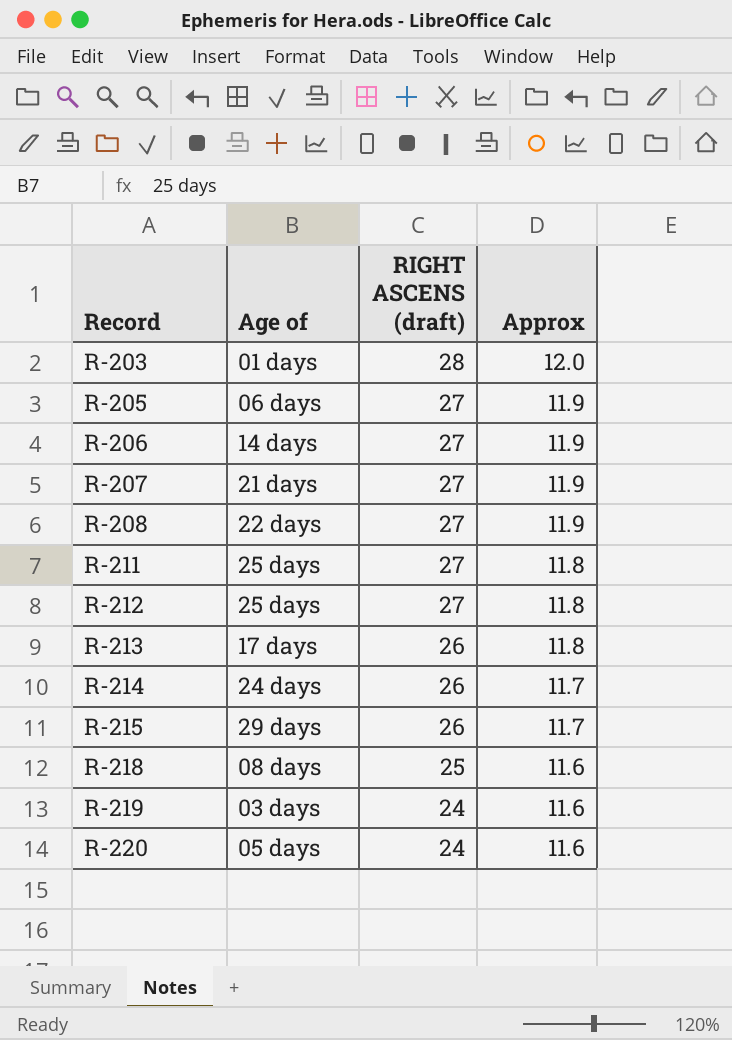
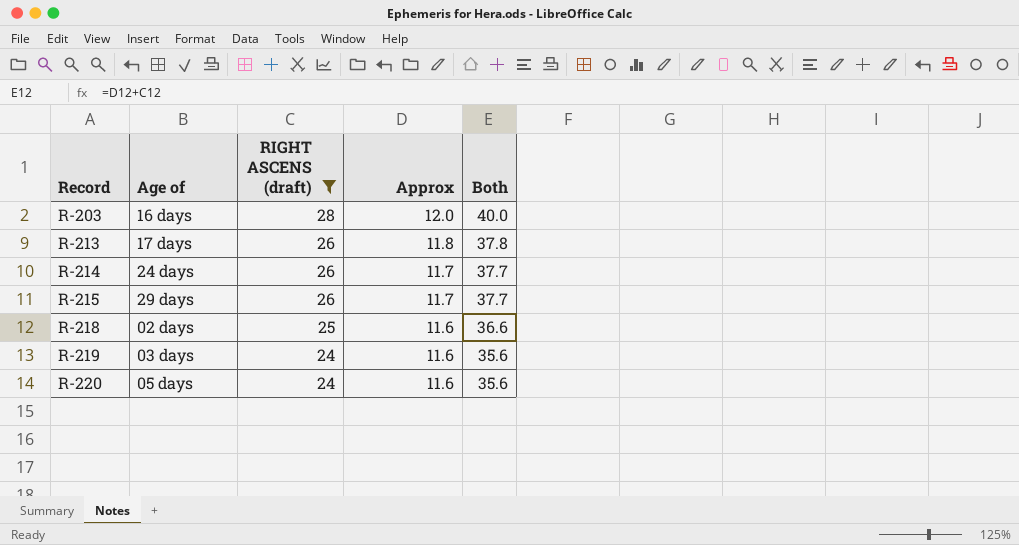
filter: none -> RIGHT ASCENS (draft) != 27
column Both | formula: none -> [RIGHT ASCENS (draft)] + [Approx]
R-203 | Age of: 01 days -> 16 days
R-218 | Age of: 08 days -> 02 days

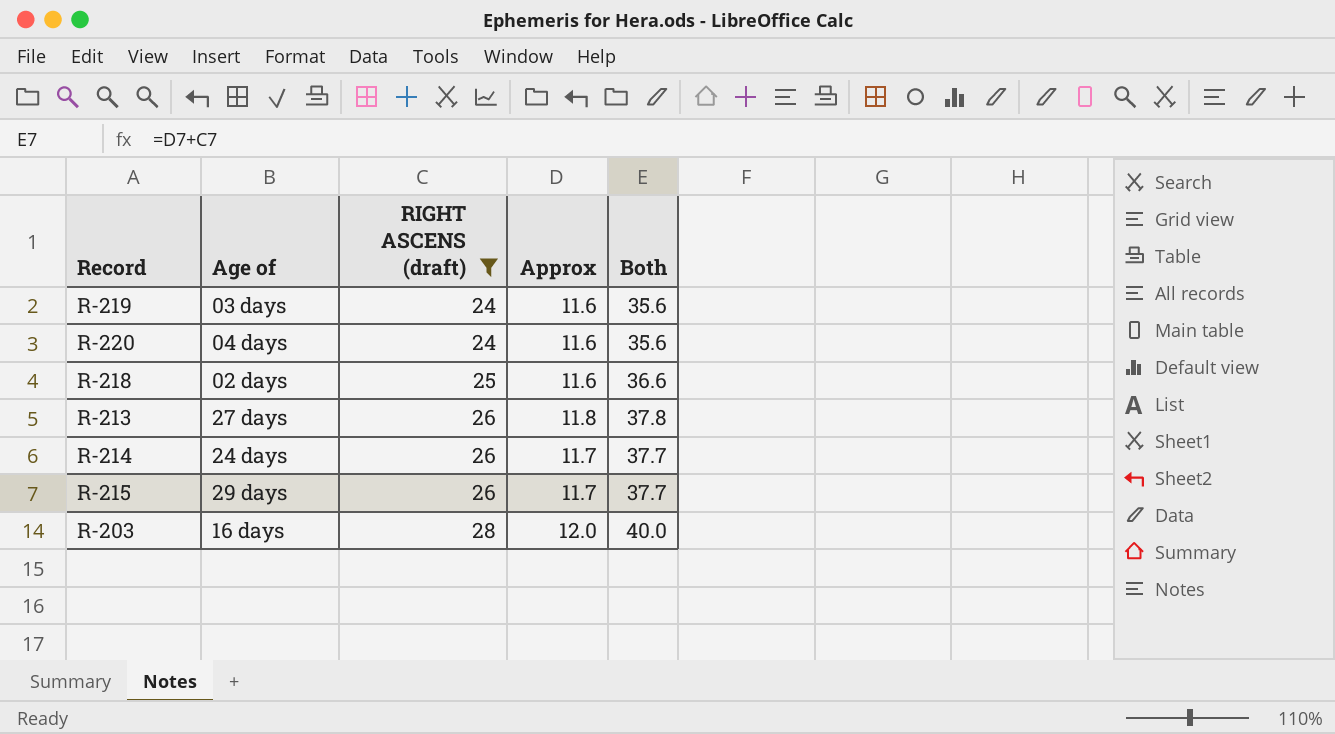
row order: Record ascending -> RIGHT ASCENS (draft) ascending
R-220 | Age of: 05 days -> 04 days
R-213 | Age of: 17 days -> 27 days

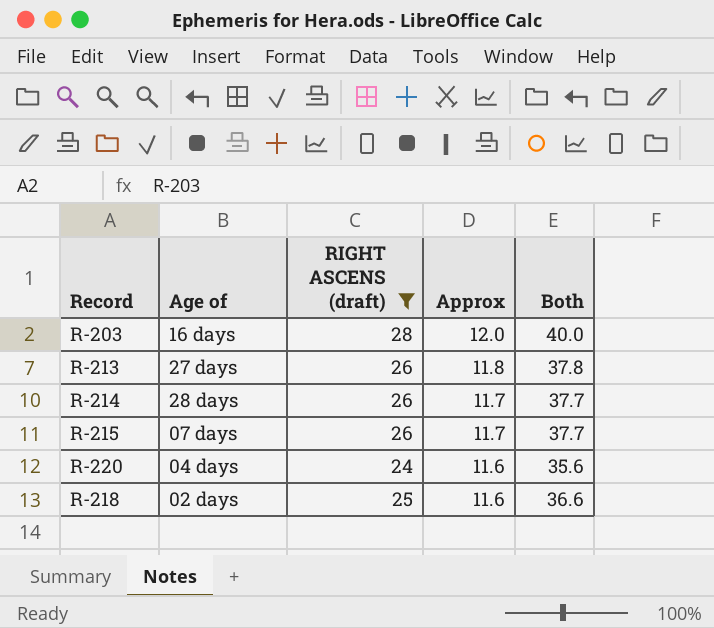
row order: RIGHT ASCENS (draft) ascending -> Approx descending
row R-219: 03 days | 24 | 11.6 | 35.6 -> none
R-214 | Age of: 24 days -> 28 days
R-215 | Age of: 29 days -> 07 days

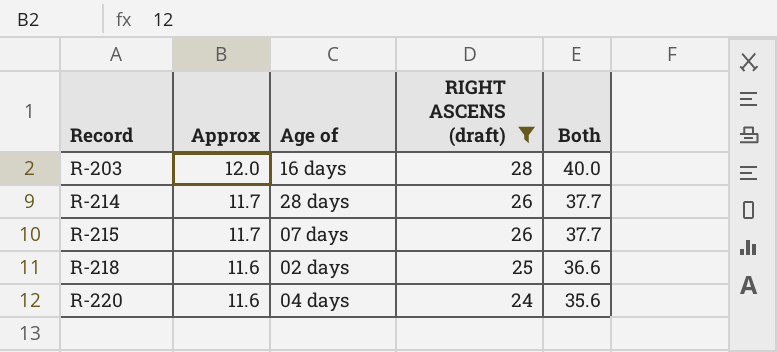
row order: Approx descending -> Record ascending
column Approx | position: 4 -> 2
row R-213: 27 days | 26 | 11.8 | 37.8 -> none

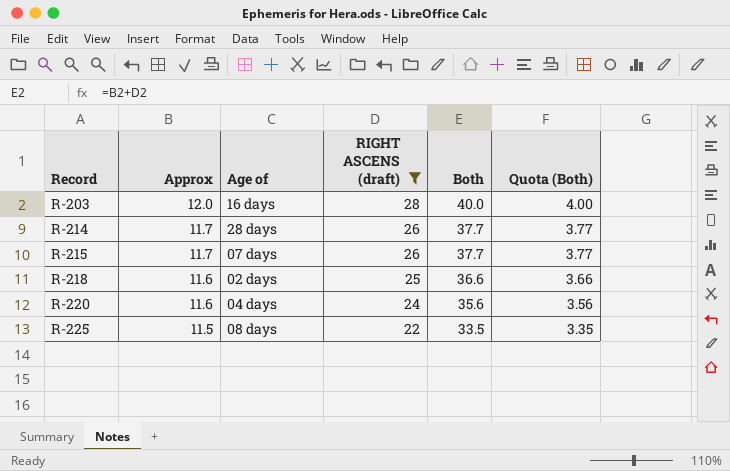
column Quota (Both) | formula: none -> [Both] * 0.1
row R-225: none -> 11.5 | 08 days | 22 | 33.5 | 3.35

